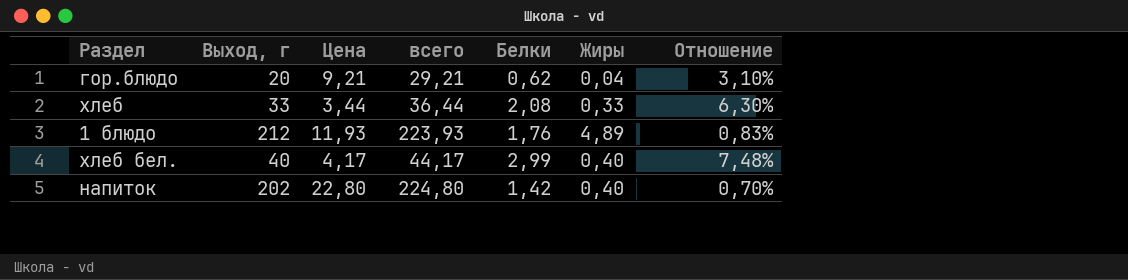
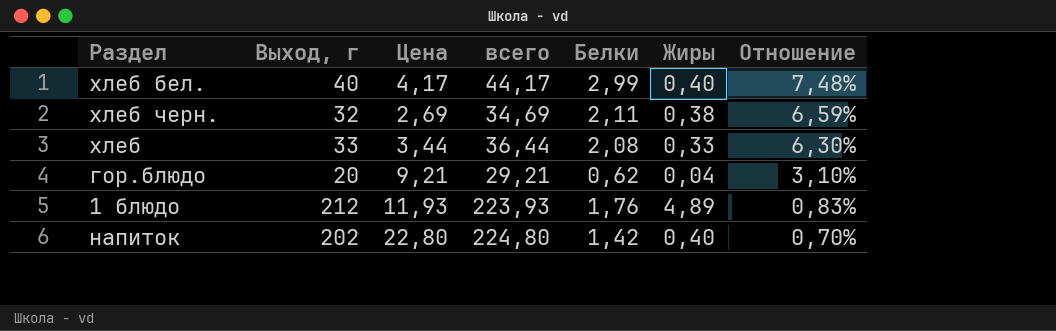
row order: none -> Отношение descending
row хлеб черн.: none -> 32 | 2,69 | 34,69 | 2,11 | 0,38 | 6,59%

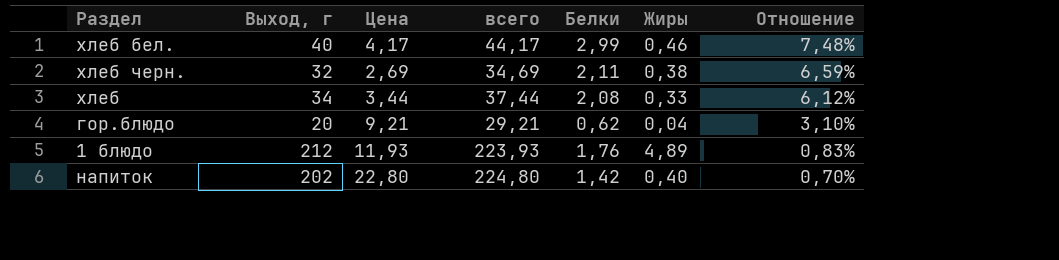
хлеб бел. | Жиры: 0,40 -> 0,46
хлеб | Выход, г: 33 -> 34
хлеб | всего: 36,44 -> 37,44
хлеб | Отношение: 6,30% -> 6,12%

